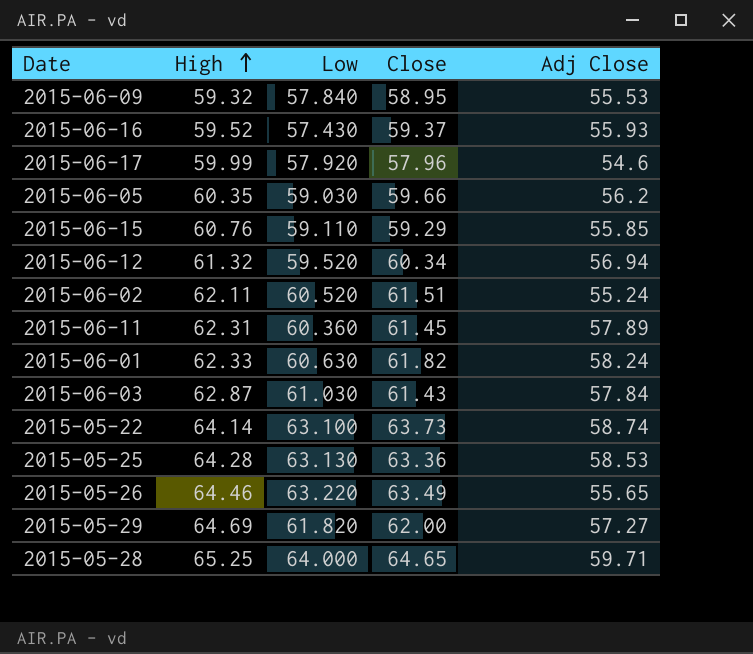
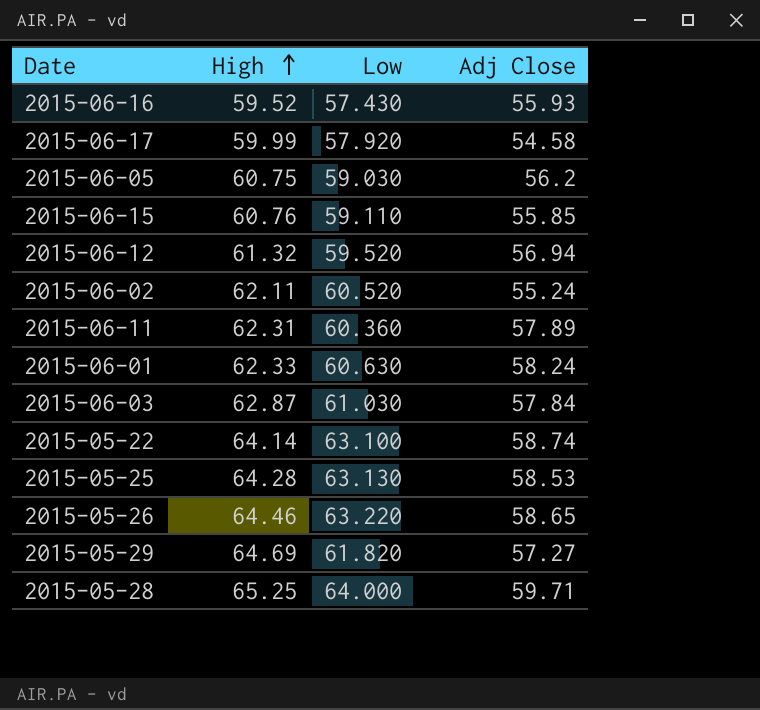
column Close | position: 4 -> none
row 2015-06-09: 59.32 | 57.840 | 58.95 | 55.53 -> none
2015-06-17 | Adj Close: 54.6 -> 54.58
2015-06-05 | High: 60.35 -> 60.75
2015-05-26 | Adj Close: 55.65 -> 58.65

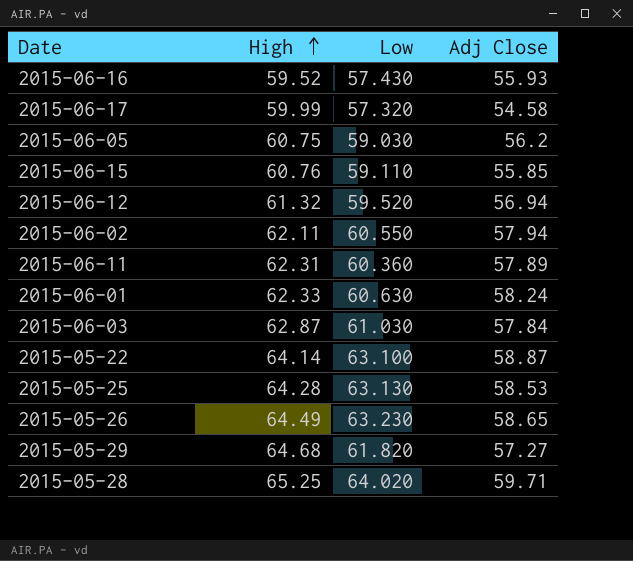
2015-06-17 | Low: 57.920 -> 57.320
2015-06-02 | Low: 60.520 -> 60.550
2015-06-02 | Adj Close: 55.24 -> 57.94
2015-05-22 | Adj Close: 58.74 -> 58.87
2015-05-26 | High: 64.46 -> 64.49
2015-05-26 | Low: 63.220 -> 63.230
2015-05-29 | High: 64.69 -> 64.68
2015-05-28 | Low: 64.000 -> 64.020

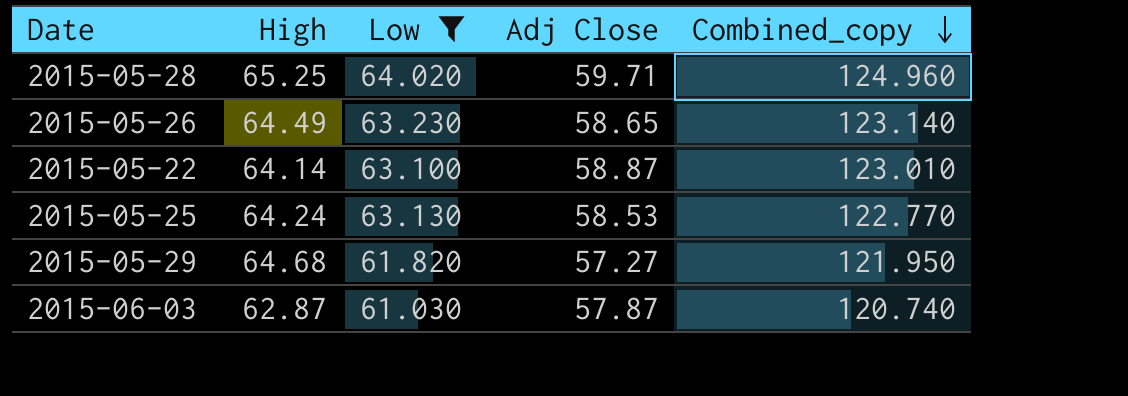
filter: none -> Low >= 61.030
row order: High ascending -> Combined_copy descending
column Combined_copy | formula: none -> [High] + [Adj Close]
2015-05-25 | High: 64.28 -> 64.24
2015-06-03 | Adj Close: 57.84 -> 57.87

